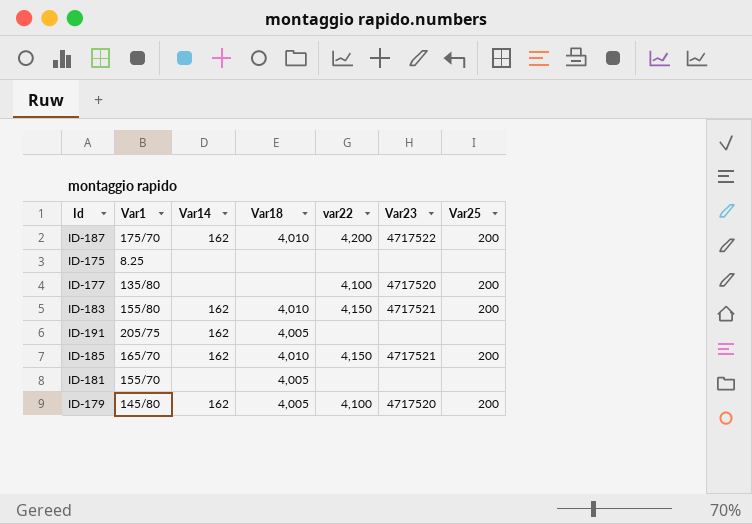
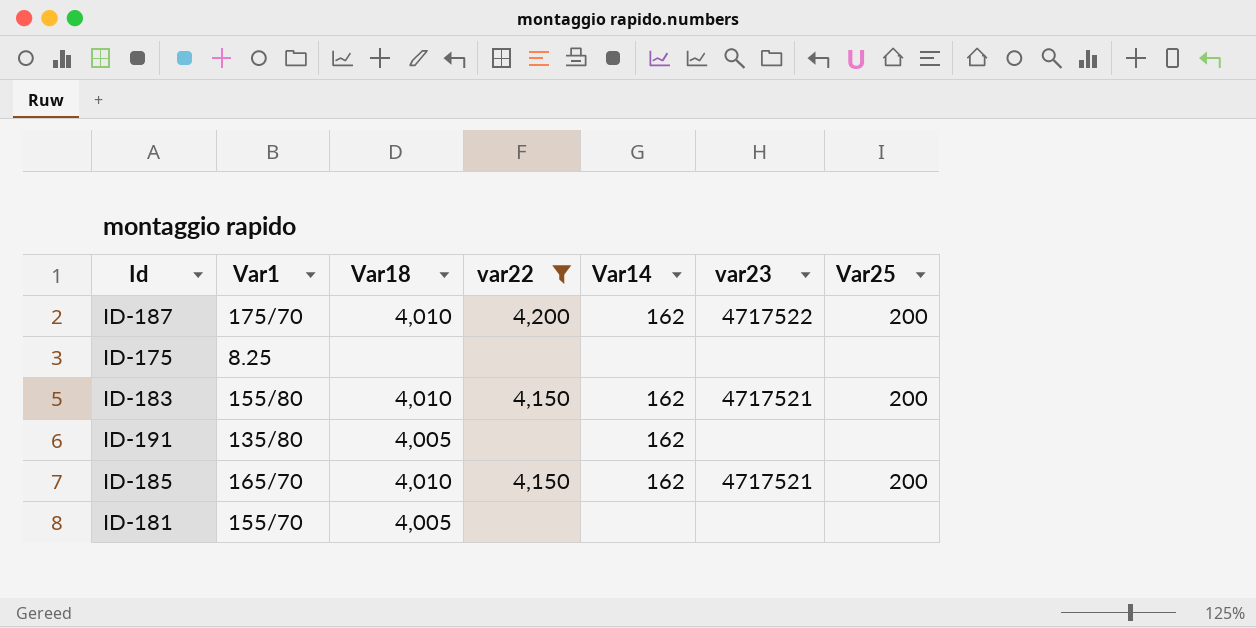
filter: none -> var22 != 4,100
column Var14 | position: 3 -> 5
column name: Var23 -> var23
ID-191 | Var1: 205/75 -> 135/80

